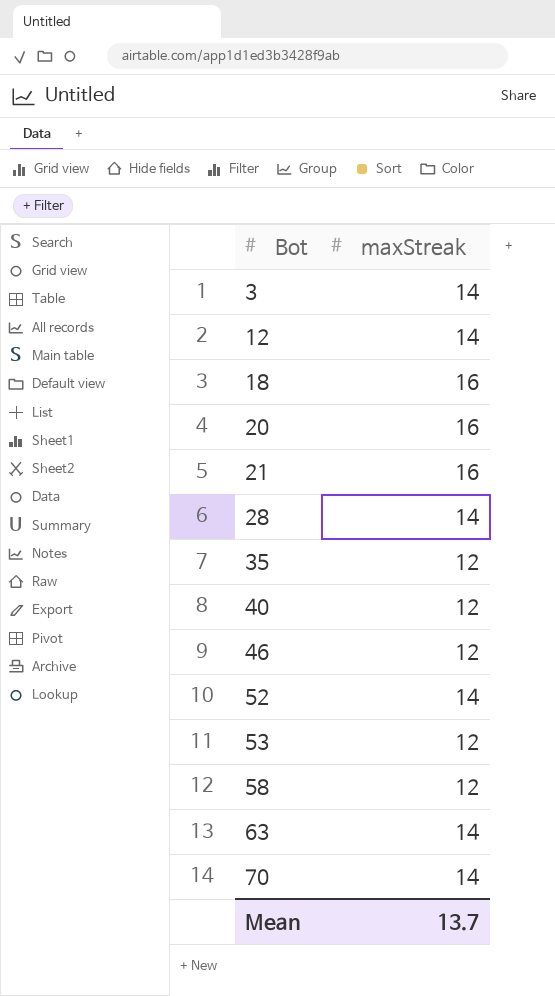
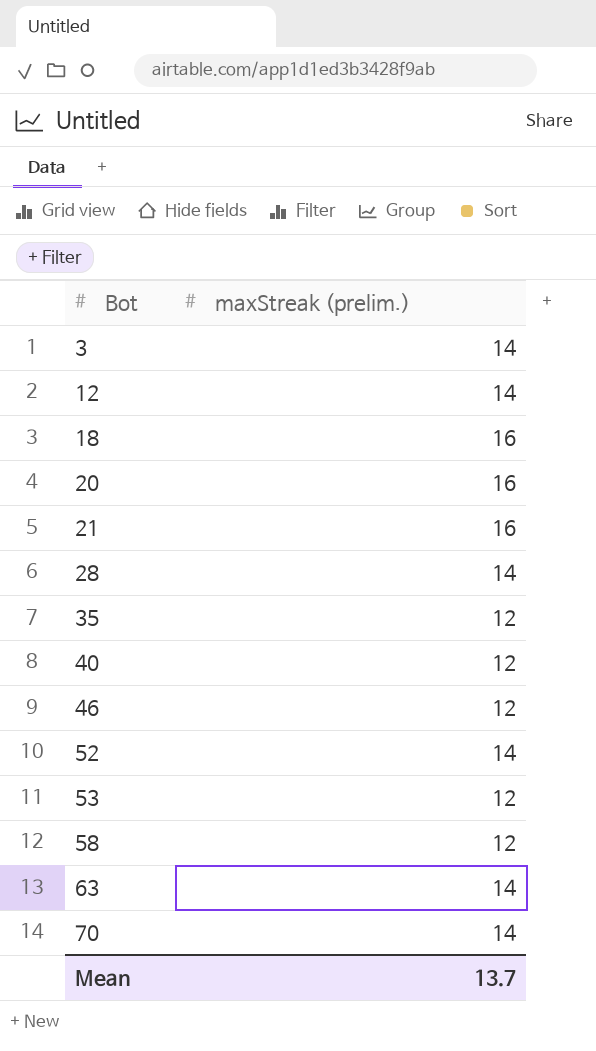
column name: maxStreak -> maxStreak (prelim.)

